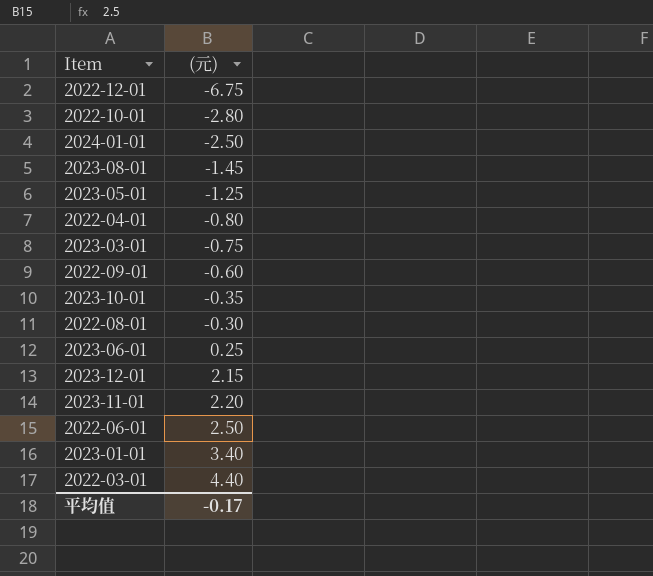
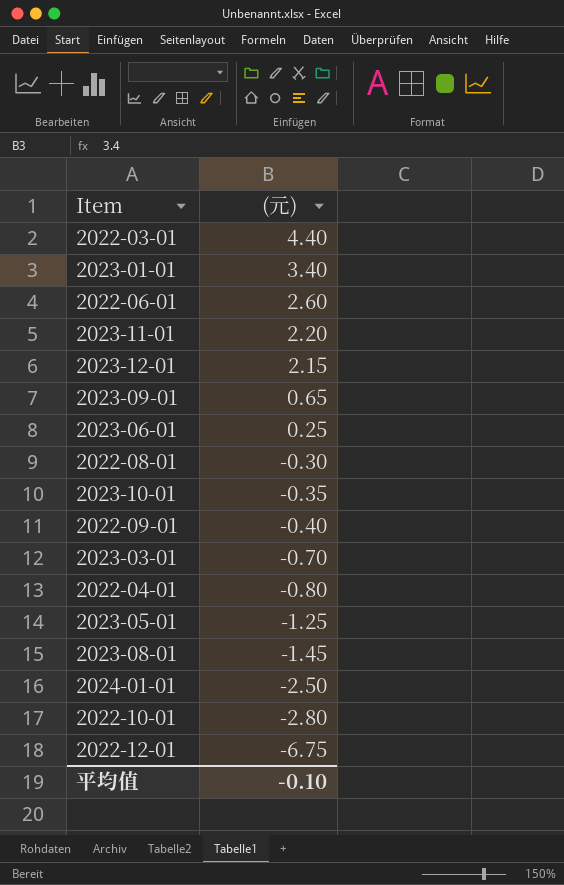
row order: (元) ascending -> (元) descending
2022-06-01 | (元): 2.50 -> 2.60
row 2023-09-01: none -> 0.65
2022-09-01 | (元): -0.60 -> -0.40
2023-03-01 | (元): -0.75 -> -0.70
平均值 | (元): -0.17 -> -0.10

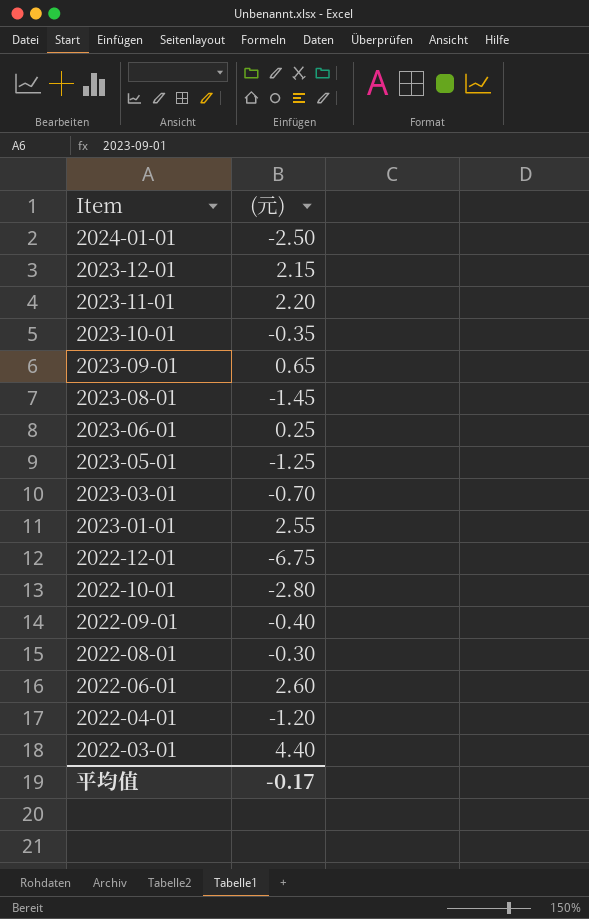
row order: (元) descending -> Item descending
2023-01-01 | (元): 3.40 -> 2.55
2022-04-01 | (元): -0.80 -> -1.20
平均值 | (元): -0.10 -> -0.17

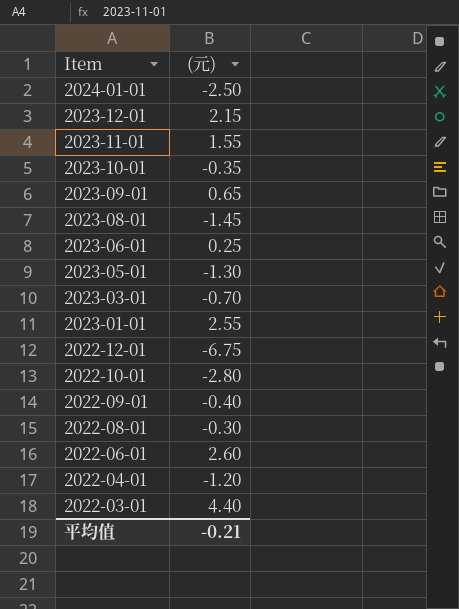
2023-11-01 | (元): 2.20 -> 1.55
2023-05-01 | (元): -1.25 -> -1.30
平均值 | (元): -0.17 -> -0.21

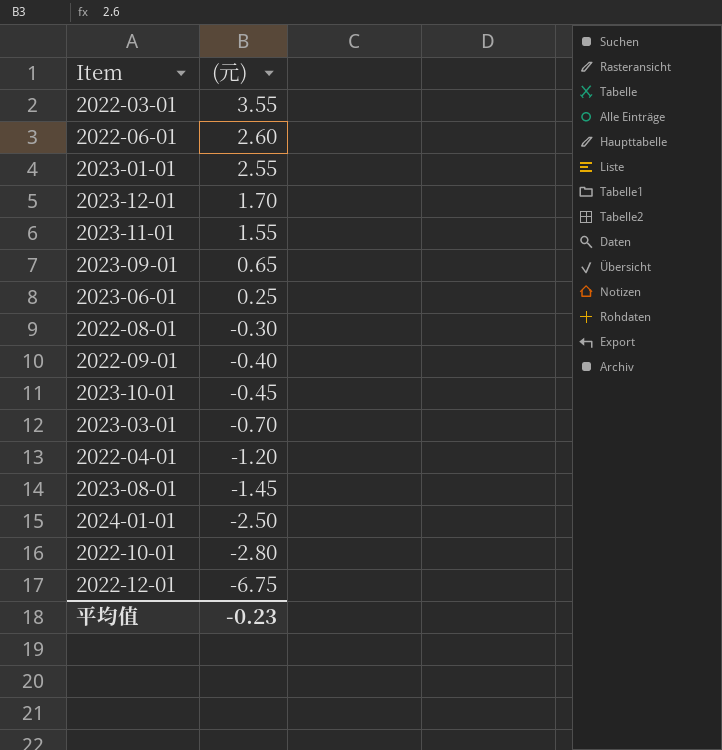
row order: Item descending -> (元) descending
row 2023-05-01: -1.30 -> none
2022-03-01 | (元): 4.40 -> 3.55
2023-12-01 | (元): 2.15 -> 1.70
2023-10-01 | (元): -0.35 -> -0.45
平均值 | (元): -0.21 -> -0.23

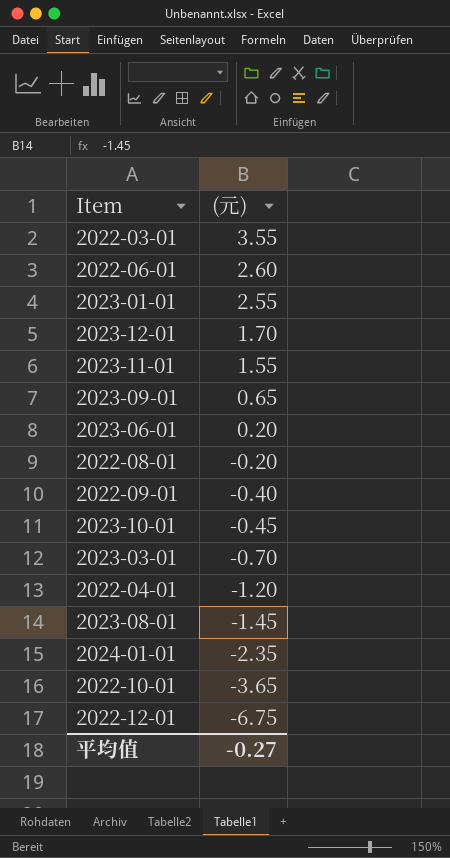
2023-06-01 | (元): 0.25 -> 0.20
2022-08-01 | (元): -0.30 -> -0.20
2024-01-01 | (元): -2.50 -> -2.35
2022-10-01 | (元): -2.80 -> -3.65
平均值 | (元): -0.23 -> -0.27

